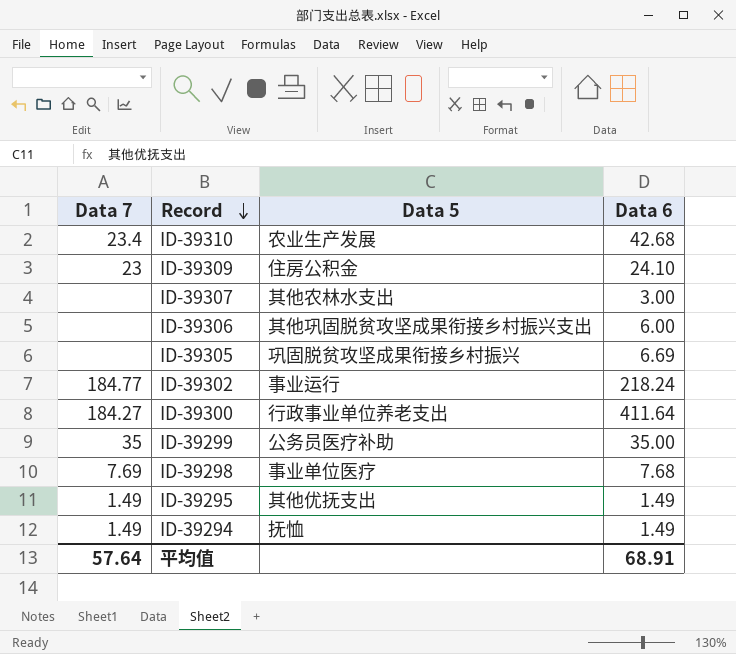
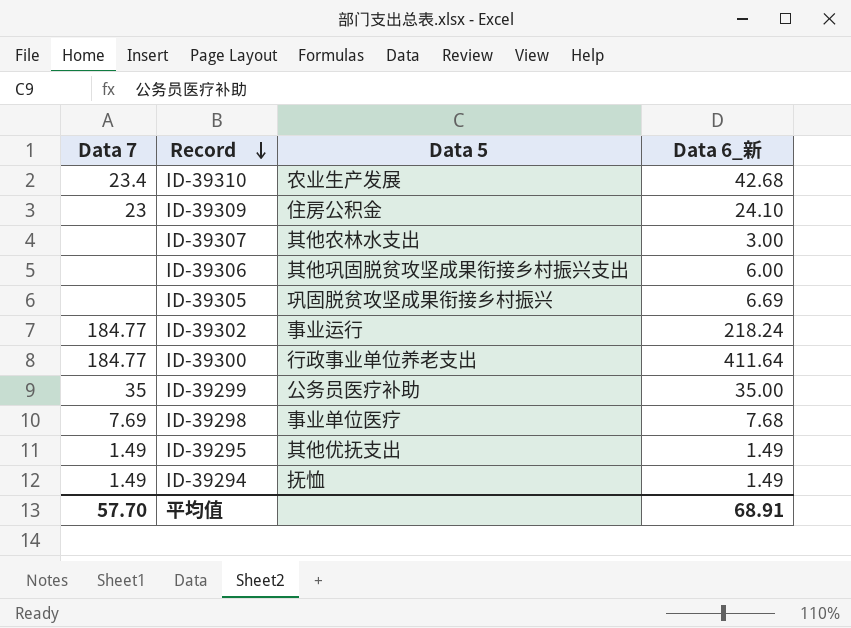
column name: Data 6 -> Data 6_新
ID-39300 | Data 7: 184.27 -> 184.77
平均值 | Data 7: 57.64 -> 57.70

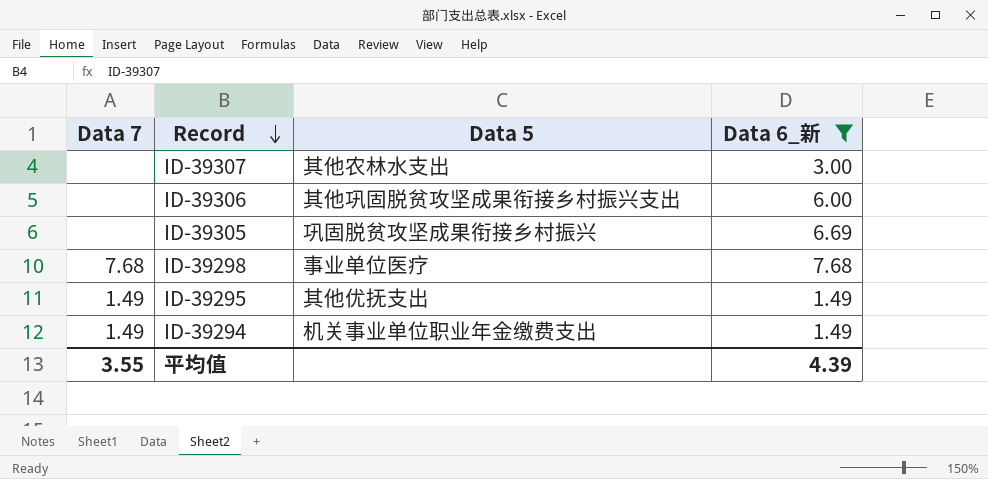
filter: none -> Data 6_新 <= 7.68
ID-39298 | Data 7: 7.69 -> 7.68
ID-39294 | Data 5: 抚恤 -> 机关事业单位职业年金缴费支出
平均值 | Data 7: 57.70 -> 3.55
平均值 | Data 6_新: 68.91 -> 4.39

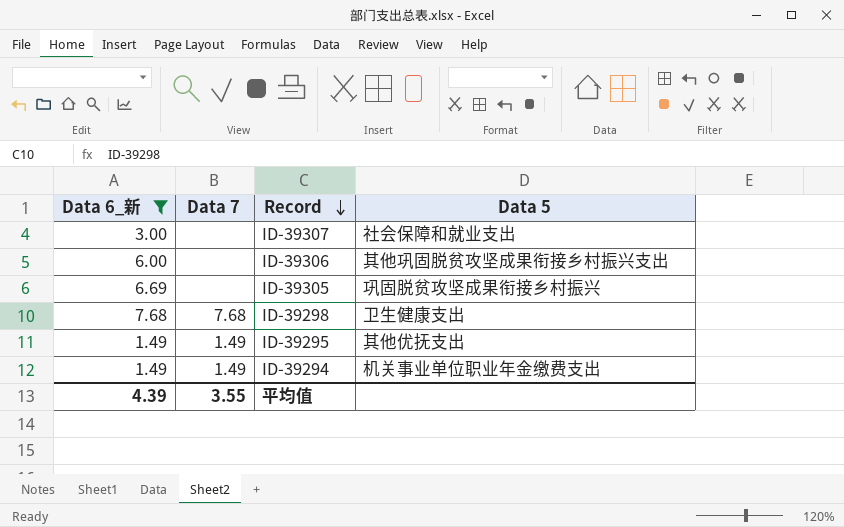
column Data 6_新 | position: 4 -> 1
ID-39307 | Data 5: 其他农林水支出 -> 社会保障和就业支出
ID-39298 | Data 5: 事业单位医疗 -> 卫生健康支出

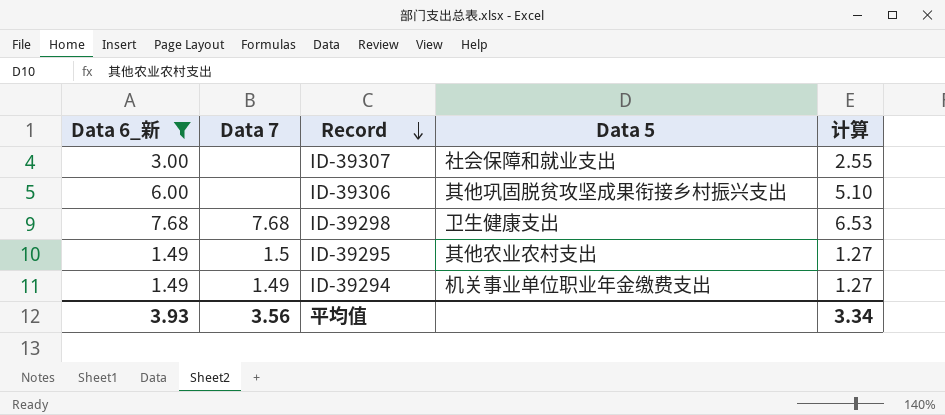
column 计算 | formula: none -> [Data 6_新] * 0.85
row ID-39305: 6.69 | none | 巩固脱贫攻坚成果衔接乡村振兴 -> none
ID-39295 | Data 7: 1.49 -> 1.5
ID-39295 | Data 5: 其他优抚支出 -> 其他农业农村支出
平均值 | Data 6_新: 4.39 -> 3.93
平均值 | Data 7: 3.55 -> 3.56

